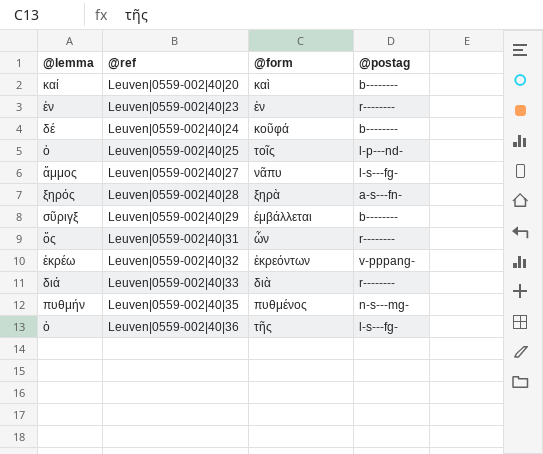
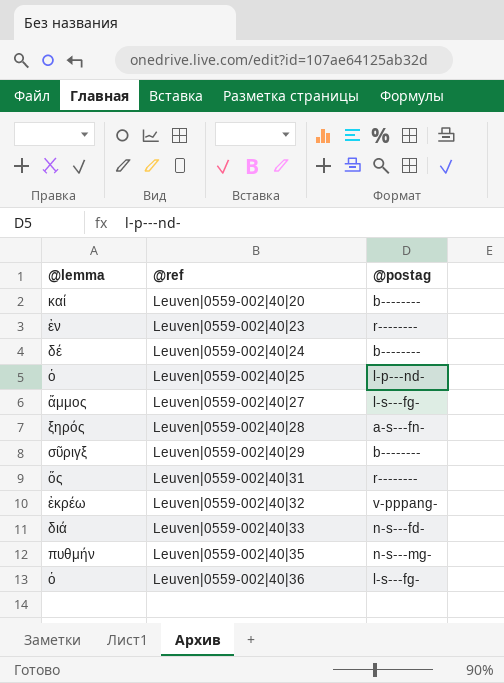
column @form | position: 3 -> none
Leuven|0559-002|40|33 | @postag: r-------- -> n-s---fd-

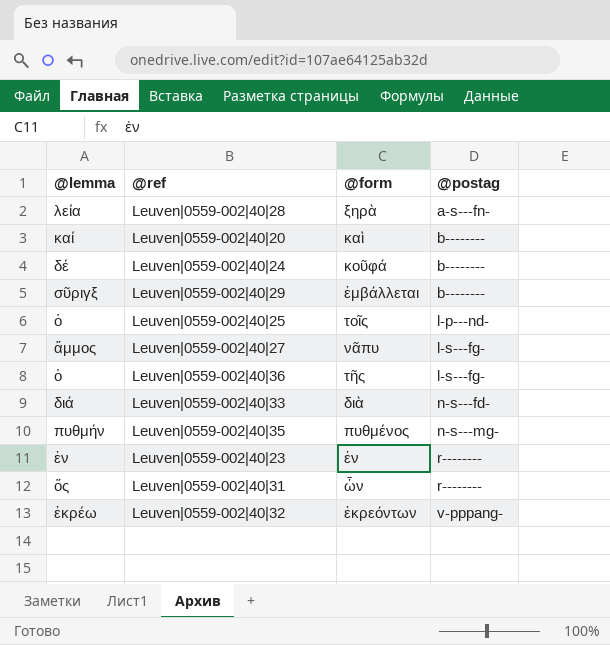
row order: @ref ascending -> @postag ascending
column @form | position: none -> 3
Leuven|0559-002|40|28 | @lemma: ξηρός -> λεία

